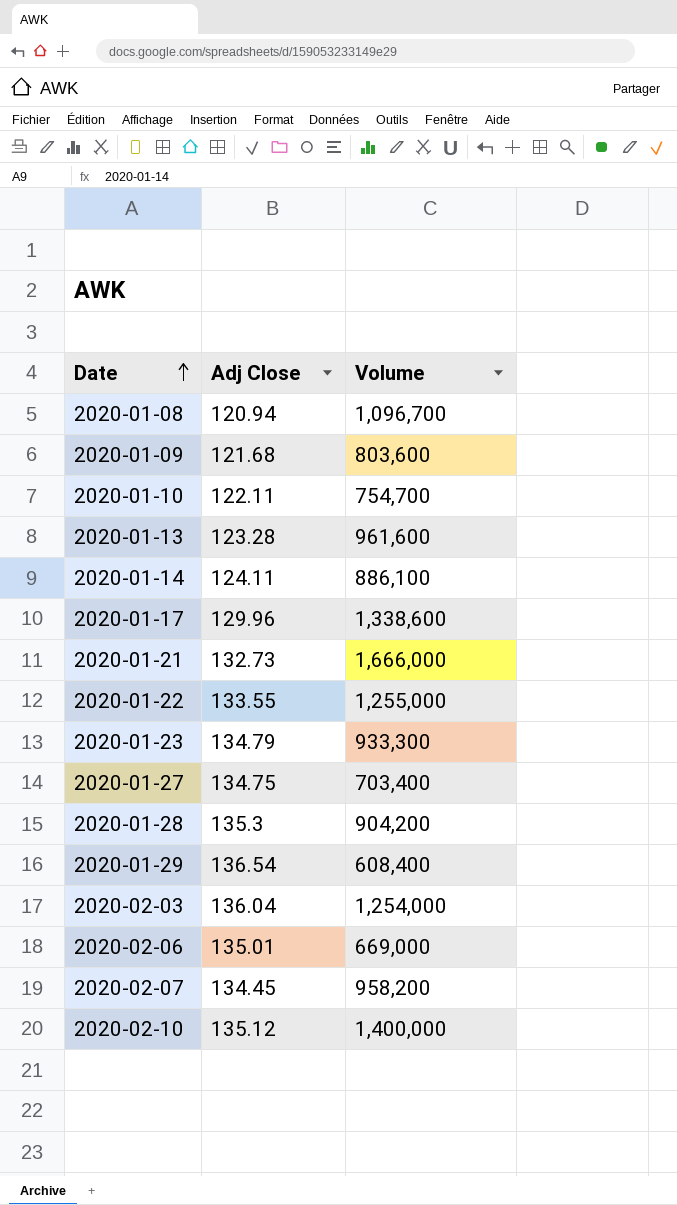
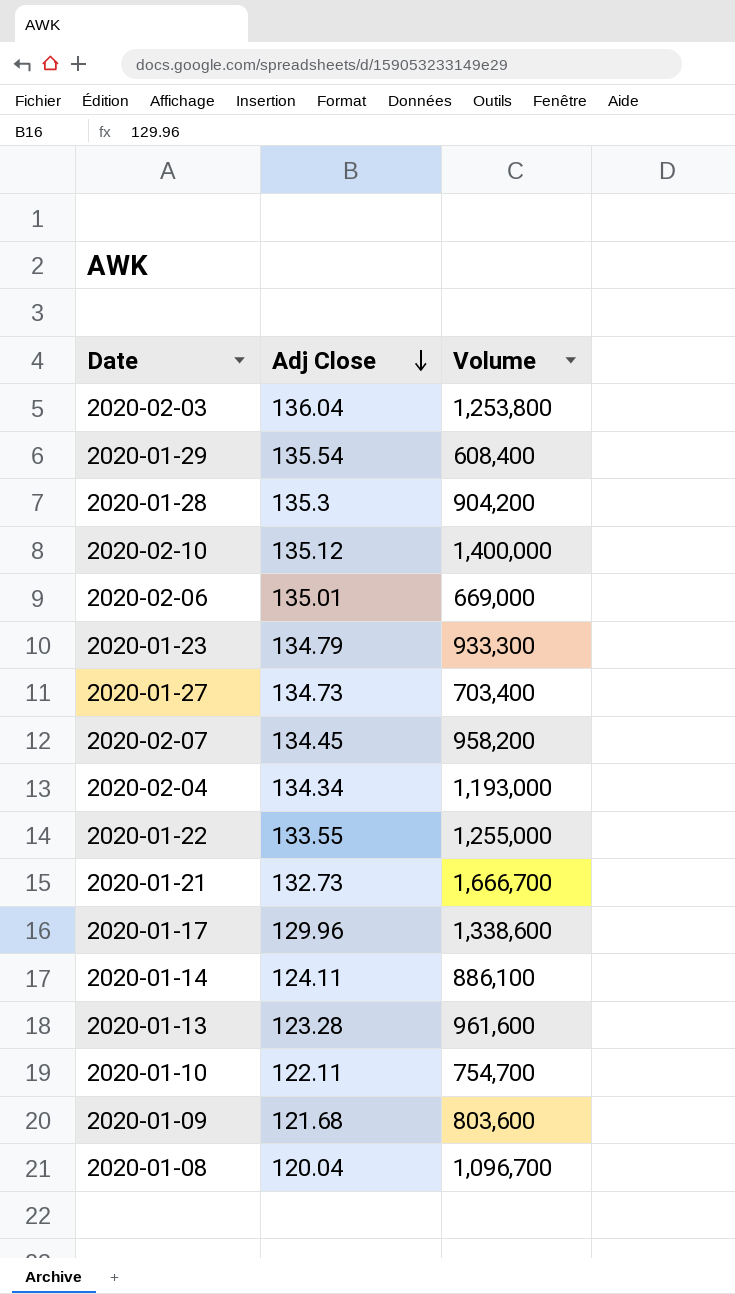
row order: Date ascending -> Adj Close descending
2020-02-03 | Volume: 1,254,000 -> 1,253,800
2020-01-29 | Adj Close: 136.54 -> 135.54
2020-01-27 | Adj Close: 134.75 -> 134.73
row 2020-02-04: none -> 134.34 | 1,193,000
2020-01-21 | Volume: 1,666,000 -> 1,666,700
2020-01-08 | Adj Close: 120.94 -> 120.04

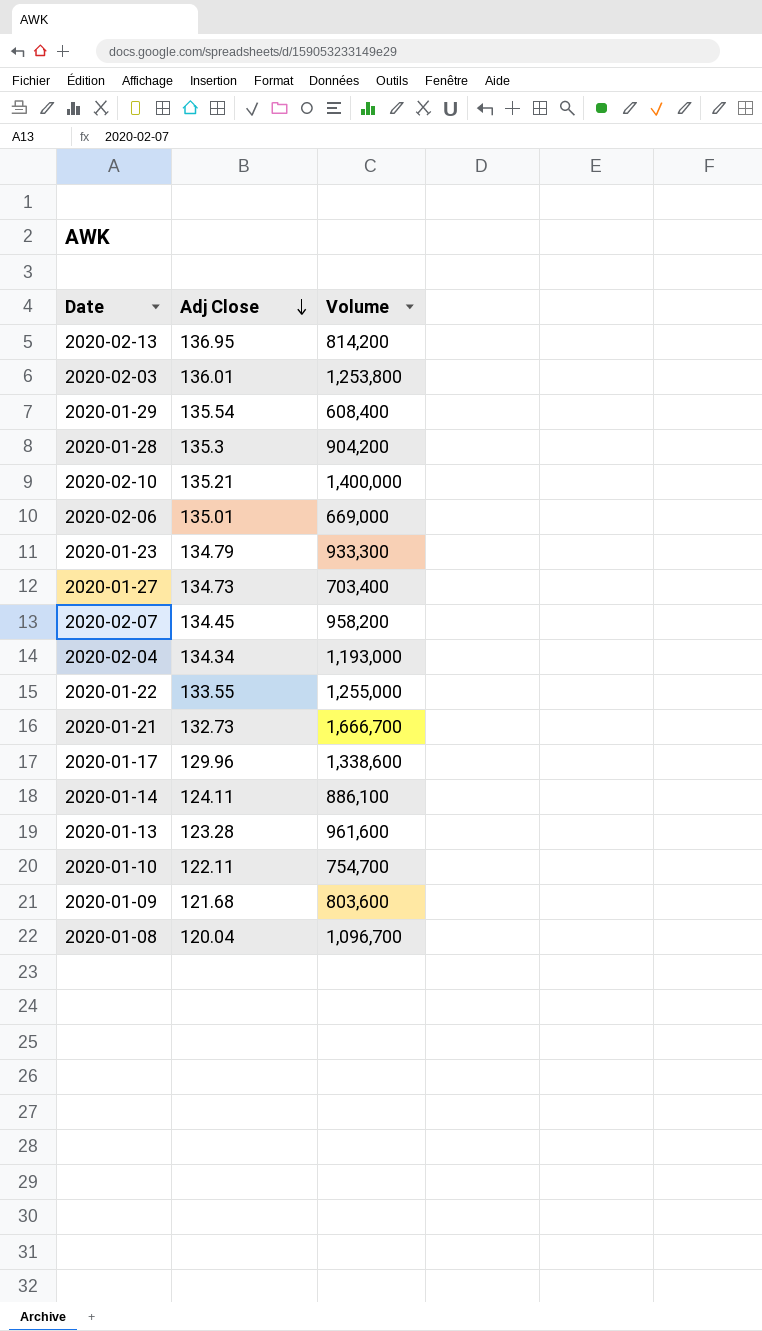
row 2020-02-13: none -> 136.95 | 814,200
2020-02-03 | Adj Close: 136.04 -> 136.01
2020-02-10 | Adj Close: 135.12 -> 135.21

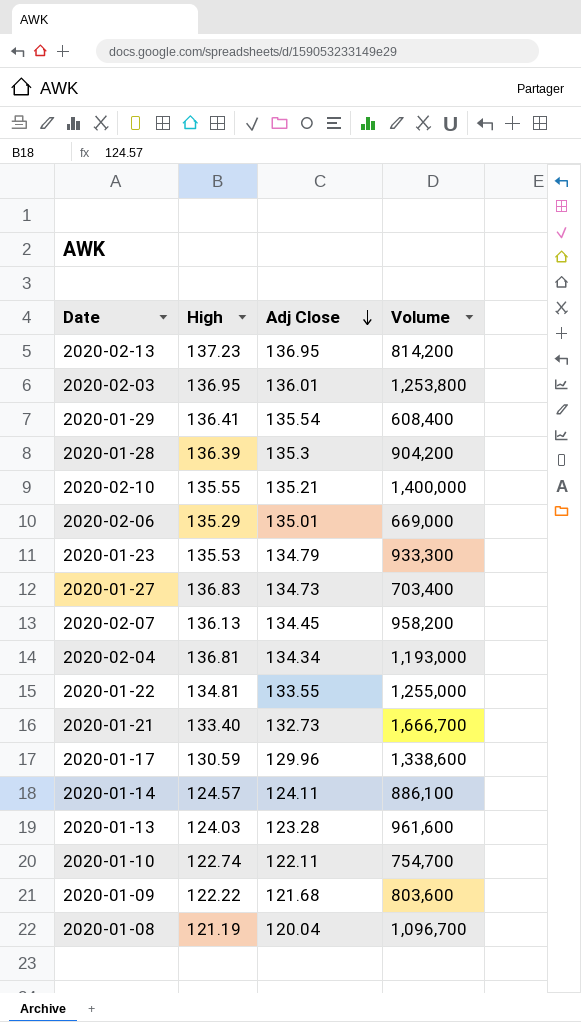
column High | position: none -> 2

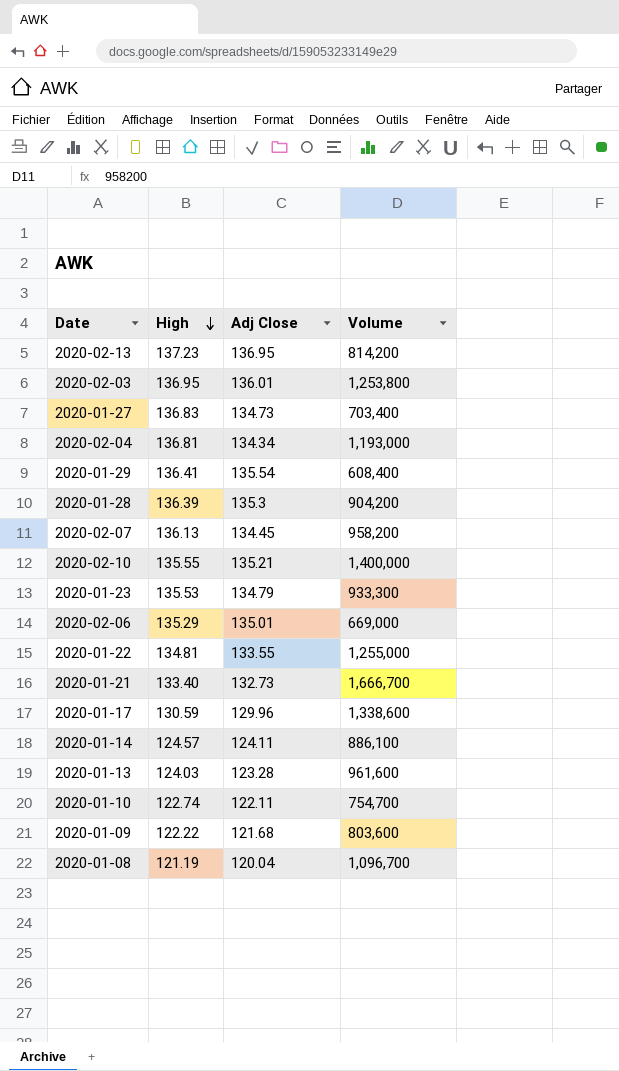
row order: Adj Close descending -> High descending

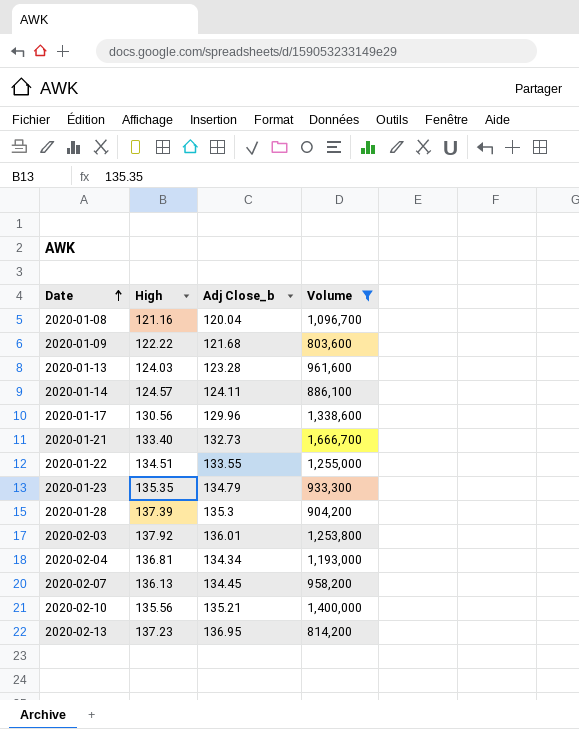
filter: none -> Volume >= 803,600
row order: High descending -> Date ascending
column name: Adj Close -> Adj Close_b
2020-01-08 | High: 121.19 -> 121.16
2020-01-17 | High: 130.59 -> 130.56
2020-01-22 | High: 134.81 -> 134.51
2020-01-23 | High: 135.53 -> 135.35
2020-01-28 | High: 136.39 -> 137.39
2020-02-03 | High: 136.95 -> 137.92
2020-02-10 | High: 135.55 -> 135.56

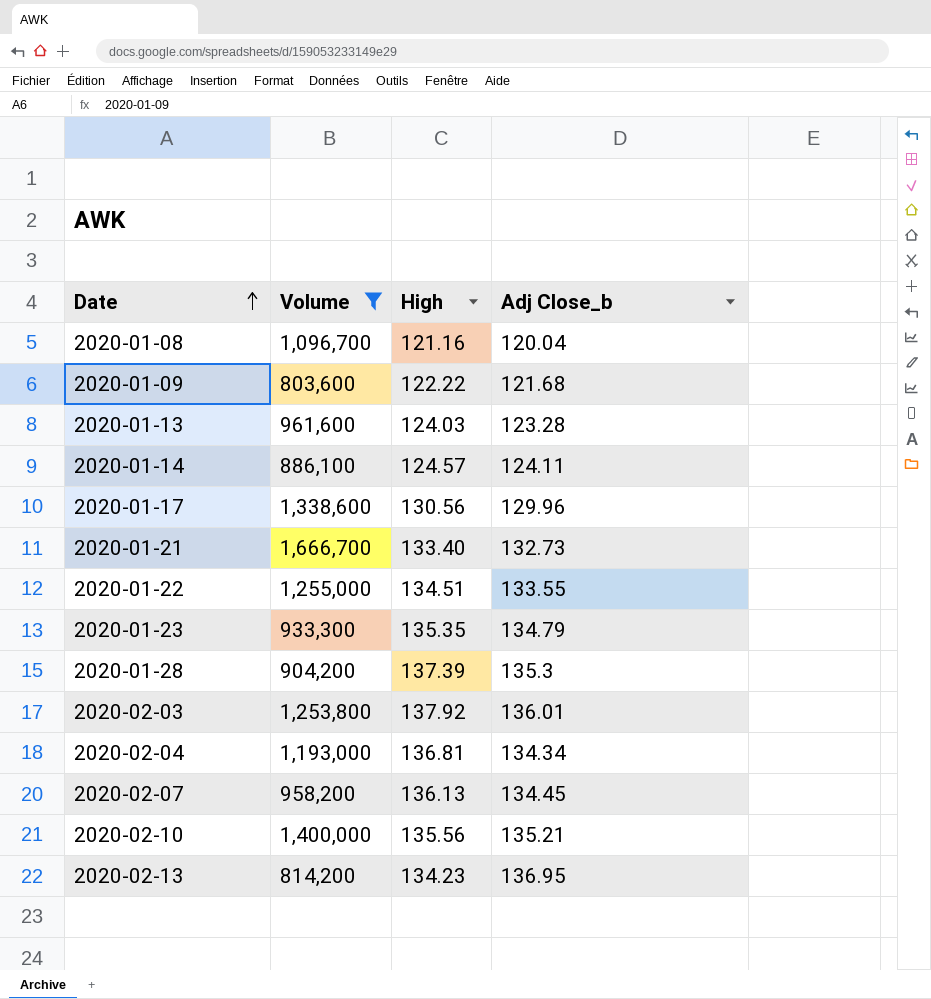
column Volume | position: 4 -> 2
2020-02-13 | High: 137.23 -> 134.23

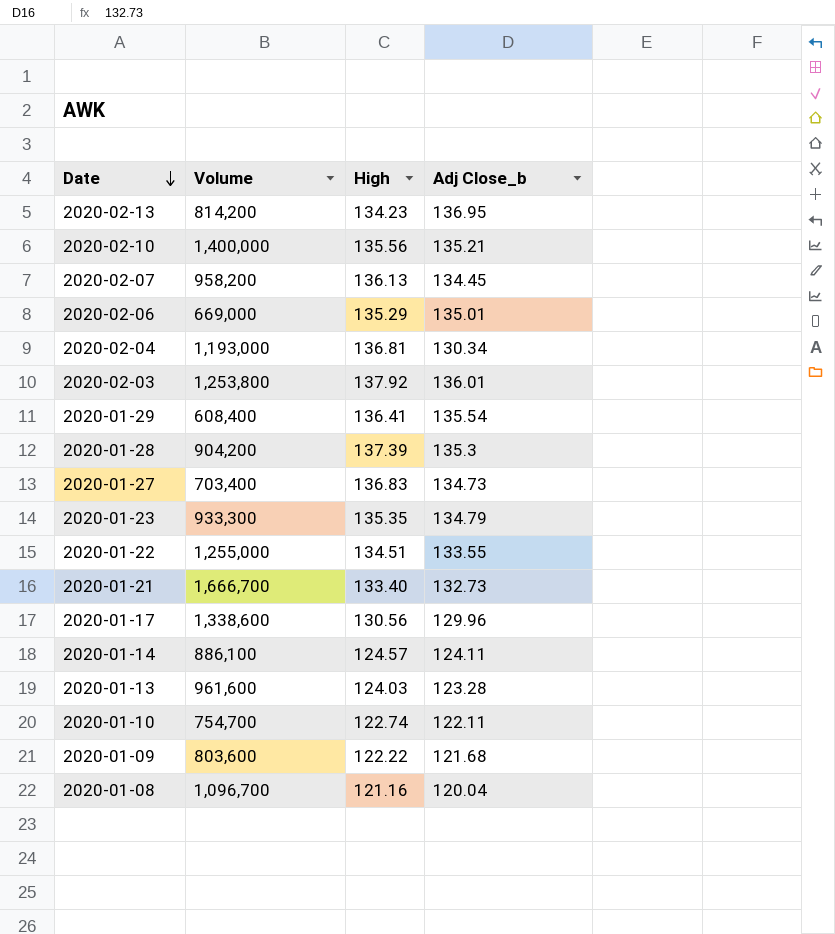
filter: Volume >= 803,600 -> none
row order: Date ascending -> Date descending
2020-02-04 | Adj Close_b: 134.34 -> 130.34

